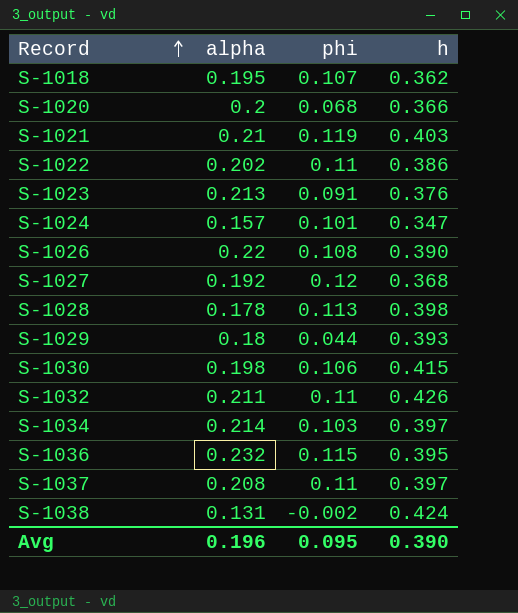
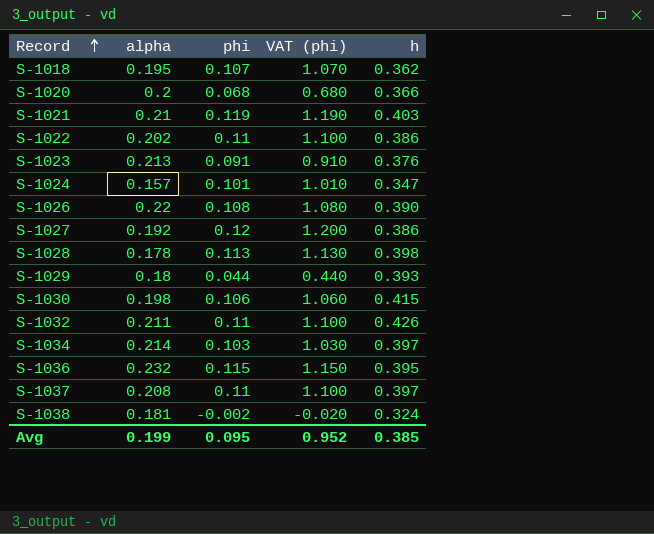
column VAT (phi) | formula: none -> [phi] * 10
S-1027 | h: 0.368 -> 0.386
S-1038 | alpha: 0.131 -> 0.181
S-1038 | h: 0.424 -> 0.324
Avg | alpha: 0.196 -> 0.199
Avg | h: 0.390 -> 0.385

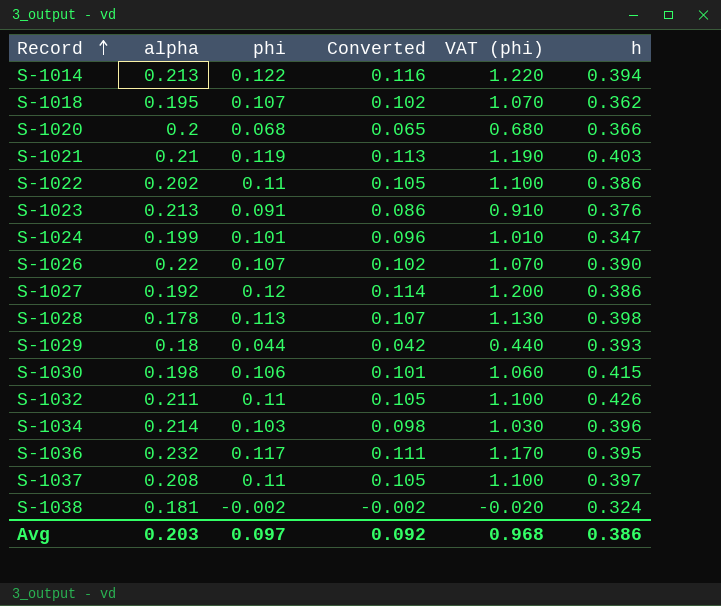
column Converted | formula: none -> [phi] * 0.95
row S-1014: none -> 0.213 | 0.122 | 0.116 | 1.220 | 0.394
S-1024 | alpha: 0.157 -> 0.199
S-1026 | phi: 0.108 -> 0.107
S-1026 | VAT (phi): 1.080 -> 1.070
S-1034 | h: 0.397 -> 0.396
S-1036 | phi: 0.115 -> 0.117
S-1036 | VAT (phi): 1.150 -> 1.170
Avg | alpha: 0.199 -> 0.203
Avg | phi: 0.095 -> 0.097
Avg | VAT (phi): 0.952 -> 0.968
Avg | h: 0.385 -> 0.386

